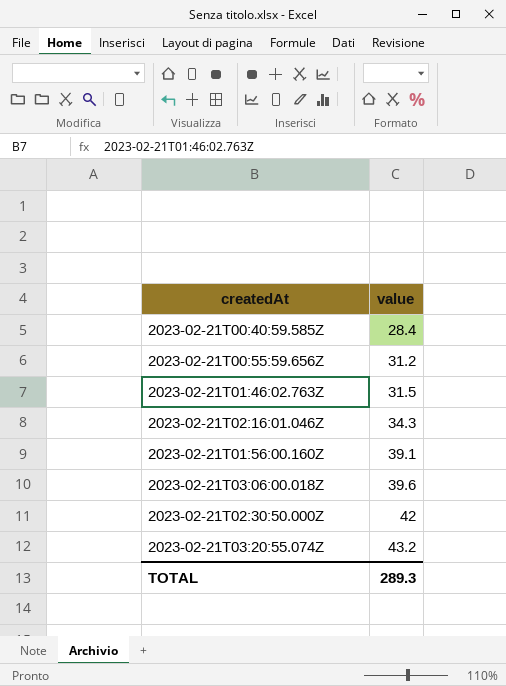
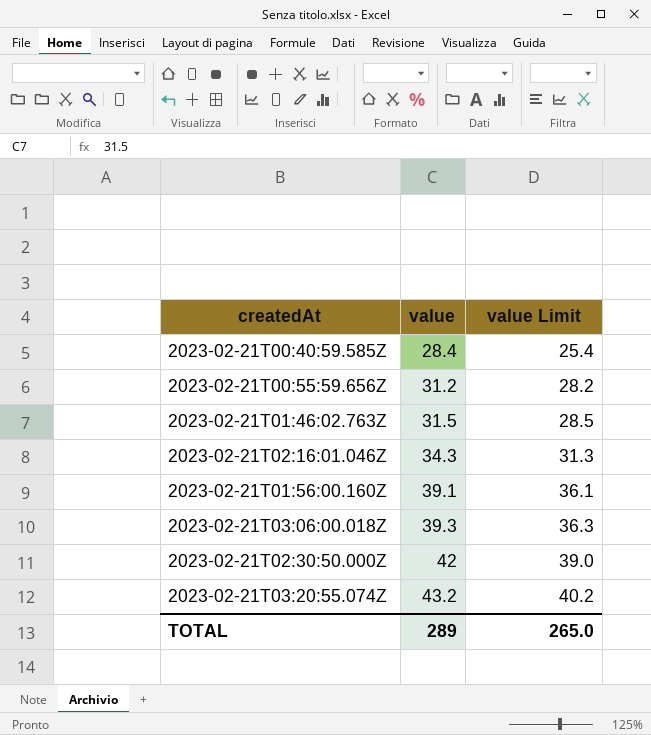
column value Limit | formula: none -> [value] - 3
2023-02-21T03:06:00.018Z | value: 39.6 -> 39.3
TOTAL | value: 289.3 -> 289

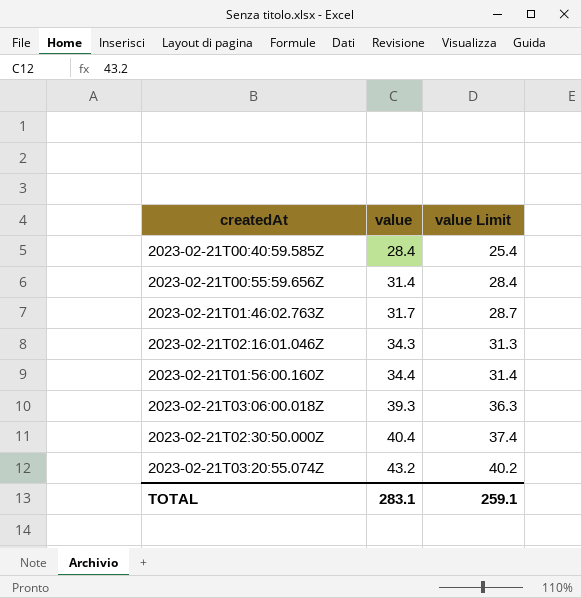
2023-02-21T00:55:59.656Z | value: 31.2 -> 31.4
2023-02-21T00:55:59.656Z | value Limit: 28.2 -> 28.4
2023-02-21T01:46:02.763Z | value: 31.5 -> 31.7
2023-02-21T01:46:02.763Z | value Limit: 28.5 -> 28.7
2023-02-21T01:56:00.160Z | value: 39.1 -> 34.4
2023-02-21T01:56:00.160Z | value Limit: 36.1 -> 31.4
2023-02-21T02:30:50.000Z | value: 42 -> 40.4
2023-02-21T02:30:50.000Z | value Limit: 39.0 -> 37.4
TOTAL | value: 289 -> 283.1
TOTAL | value Limit: 265.0 -> 259.1

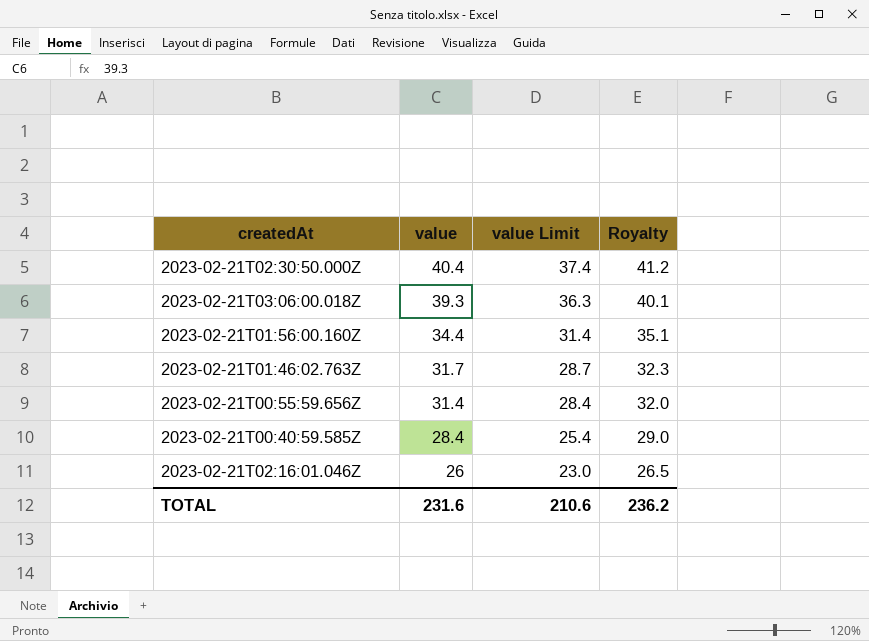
row order: value ascending -> value descending
column Royalty | formula: none -> [value] * 1.02
row 2023-02-21T03:20:55.074Z: 43.2 | 40.2 -> none
2023-02-21T02:16:01.046Z | value: 34.3 -> 26
2023-02-21T02:16:01.046Z | value Limit: 31.3 -> 23.0
TOTAL | value: 283.1 -> 231.6
TOTAL | value Limit: 259.1 -> 210.6

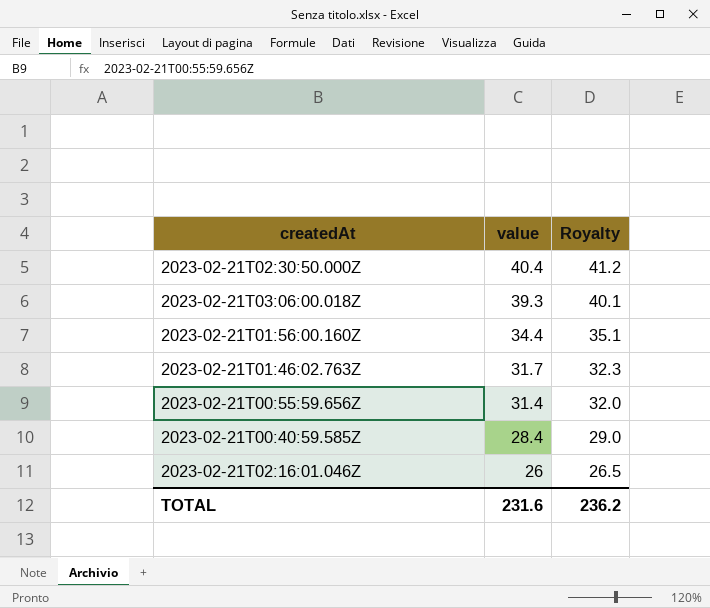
column value Limit | formula: [value] - 3 -> none

